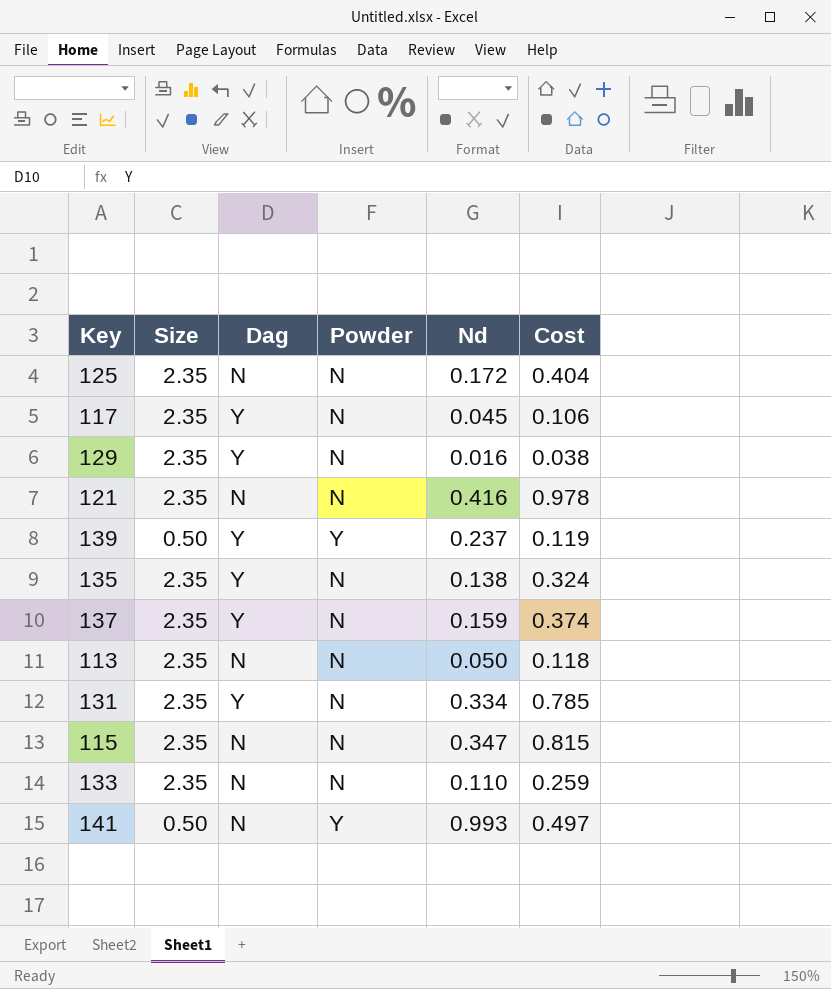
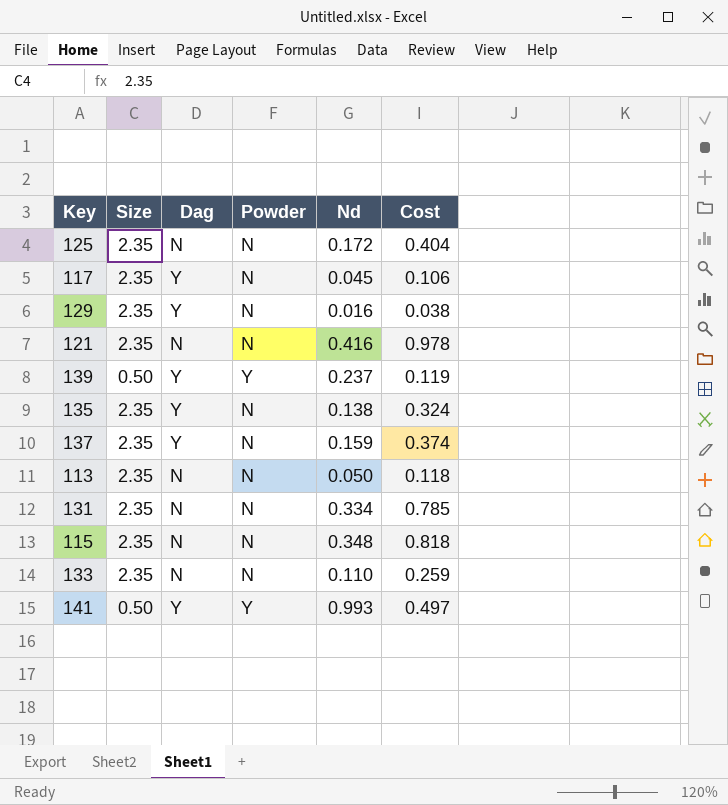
131 | Dag: Y -> N
115 | Nd: 0.347 -> 0.348
115 | Cost: 0.815 -> 0.818
141 | Dag: N -> Y

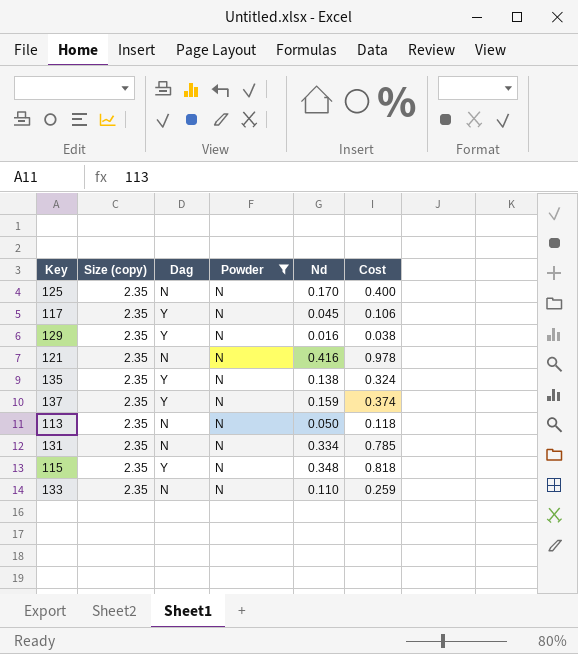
filter: none -> Powder = N
column name: Size -> Size (copy)
125 | Nd: 0.172 -> 0.170
125 | Cost: 0.404 -> 0.400
115 | Dag: N -> Y

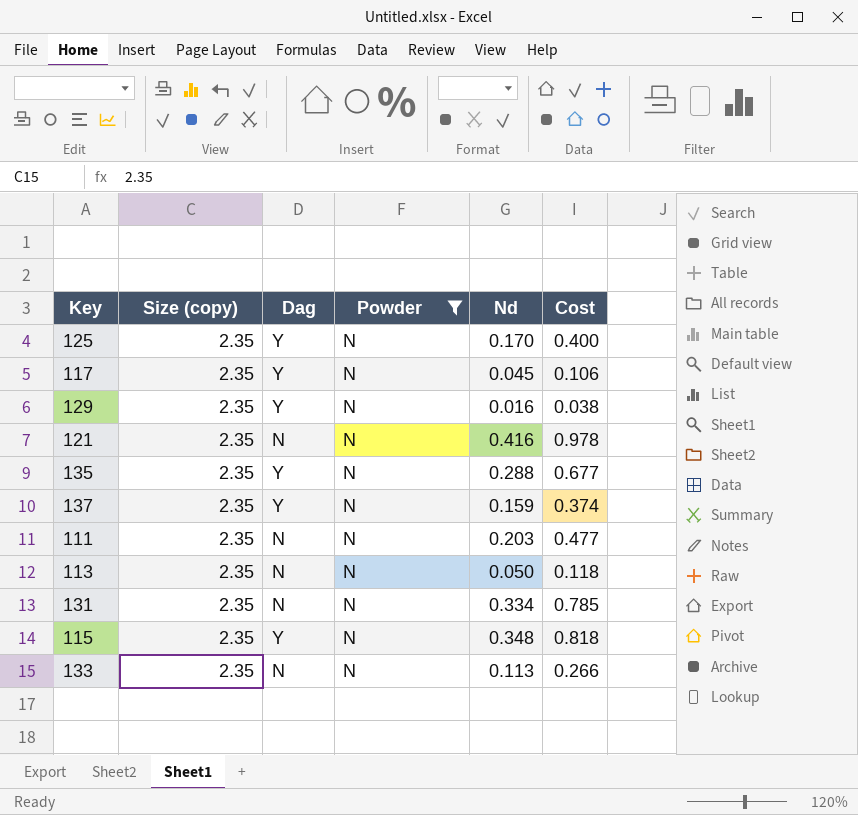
125 | Dag: N -> Y
135 | Nd: 0.138 -> 0.288
135 | Cost: 0.324 -> 0.677
row 111: none -> 2.35 | N | N | 0.203 | 0.477
133 | Nd: 0.110 -> 0.113
133 | Cost: 0.259 -> 0.266

